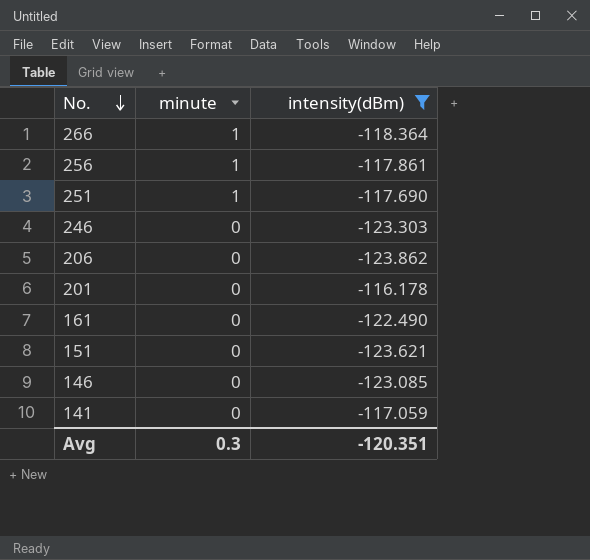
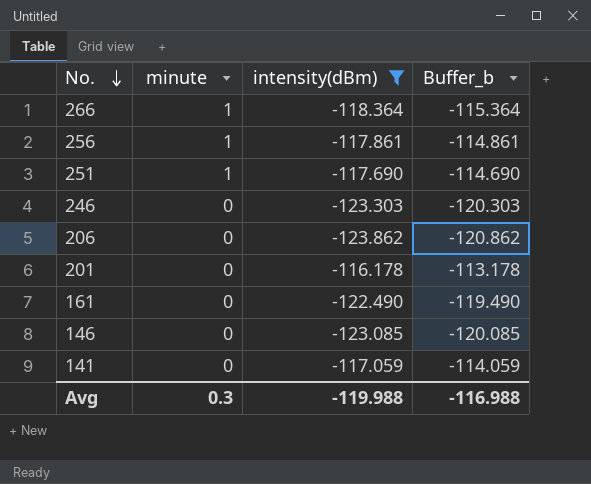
column Buffer_b | formula: none -> [intensity(dBm)] + 3
row 151: 0 | -123.621 -> none
Avg | intensity(dBm): -120.351 -> -119.988

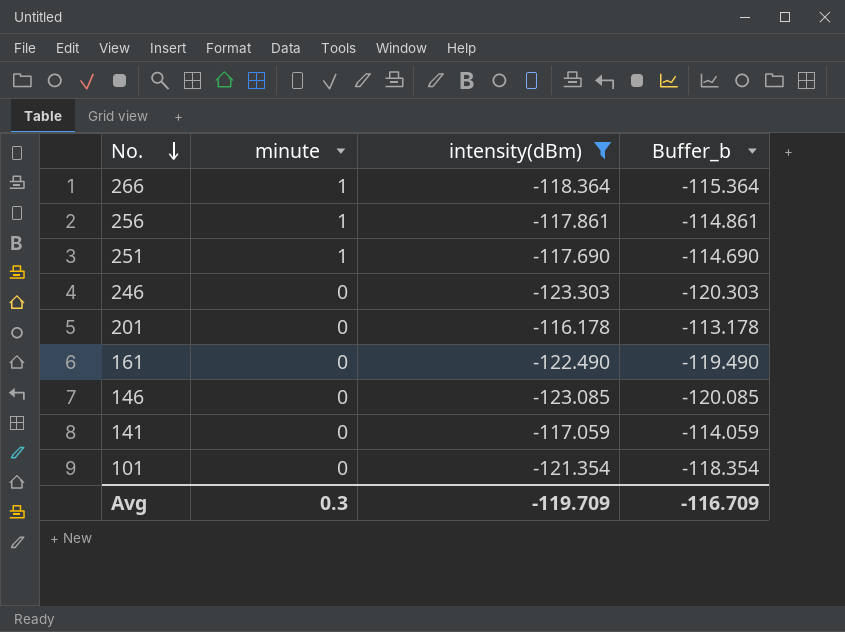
row 206: 0 | -123.862 | -120.862 -> none
row 101: none -> 0 | -121.354 | -118.354
Avg | intensity(dBm): -119.988 -> -119.709
Avg | Buffer_b: -116.988 -> -116.709

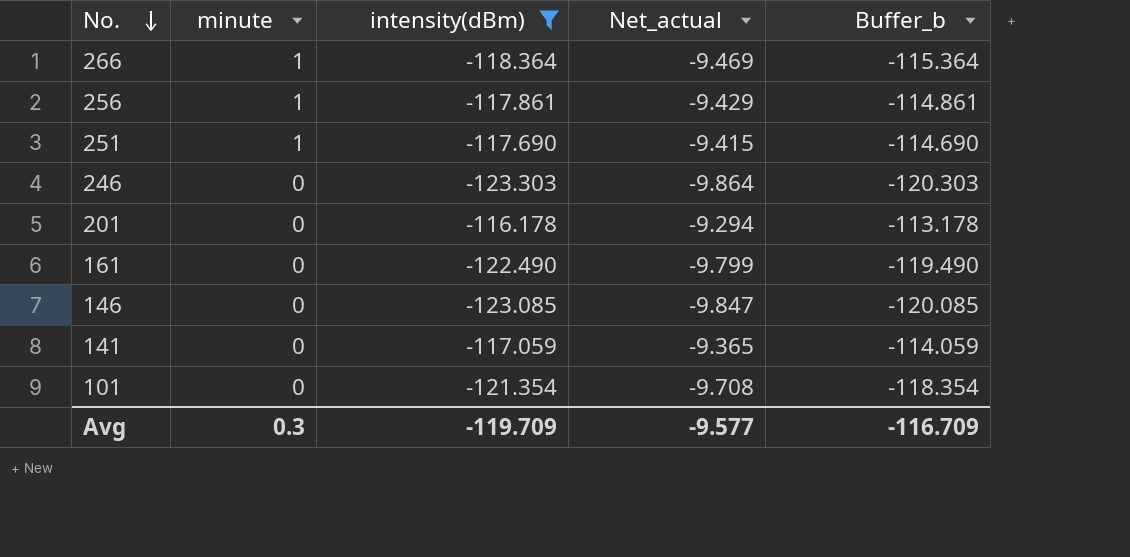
column Net_actual | formula: none -> [intensity(dBm)] * 0.08

